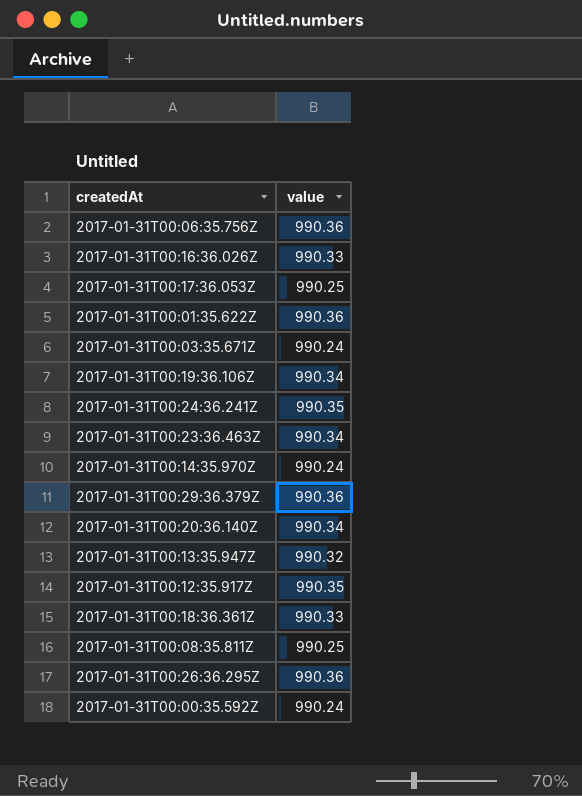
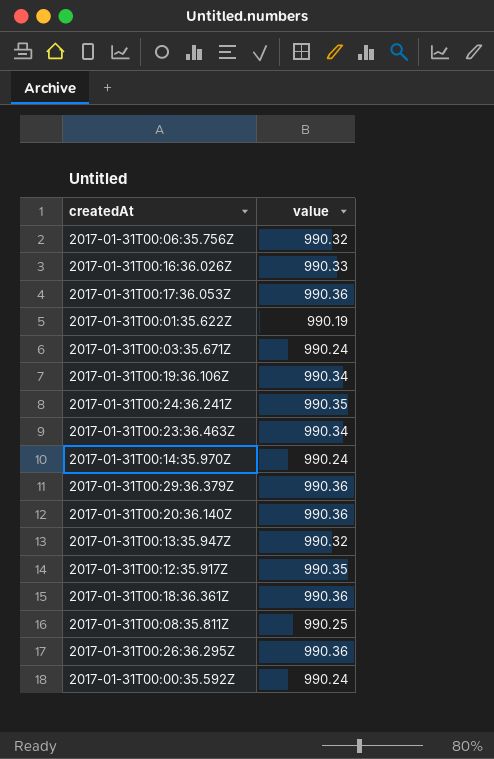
2017-01-31T00:06:35.756Z | value: 990.36 -> 990.32
2017-01-31T00:17:36.053Z | value: 990.25 -> 990.36
2017-01-31T00:01:35.622Z | value: 990.36 -> 990.19
2017-01-31T00:20:36.140Z | value: 990.34 -> 990.36
2017-01-31T00:18:36.361Z | value: 990.33 -> 990.36

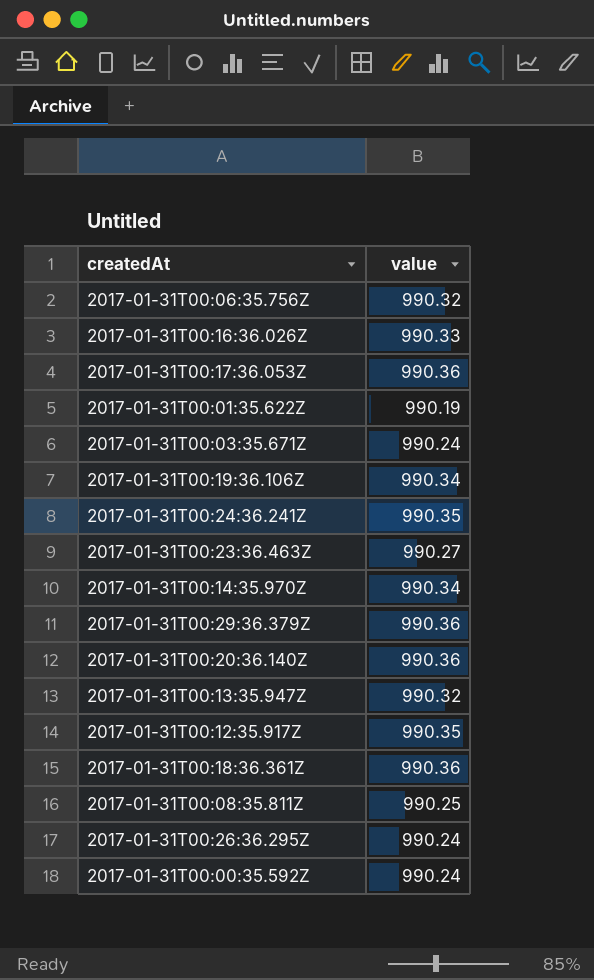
2017-01-31T00:23:36.463Z | value: 990.34 -> 990.27
2017-01-31T00:14:35.970Z | value: 990.24 -> 990.34
2017-01-31T00:26:36.295Z | value: 990.36 -> 990.24

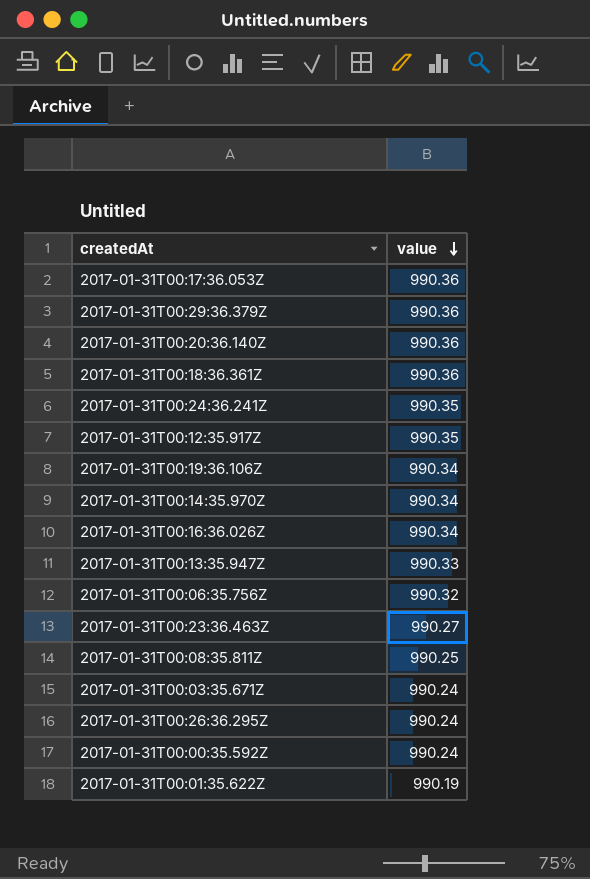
row order: none -> value descending
2017-01-31T00:16:36.026Z | value: 990.33 -> 990.34
2017-01-31T00:13:35.947Z | value: 990.32 -> 990.33

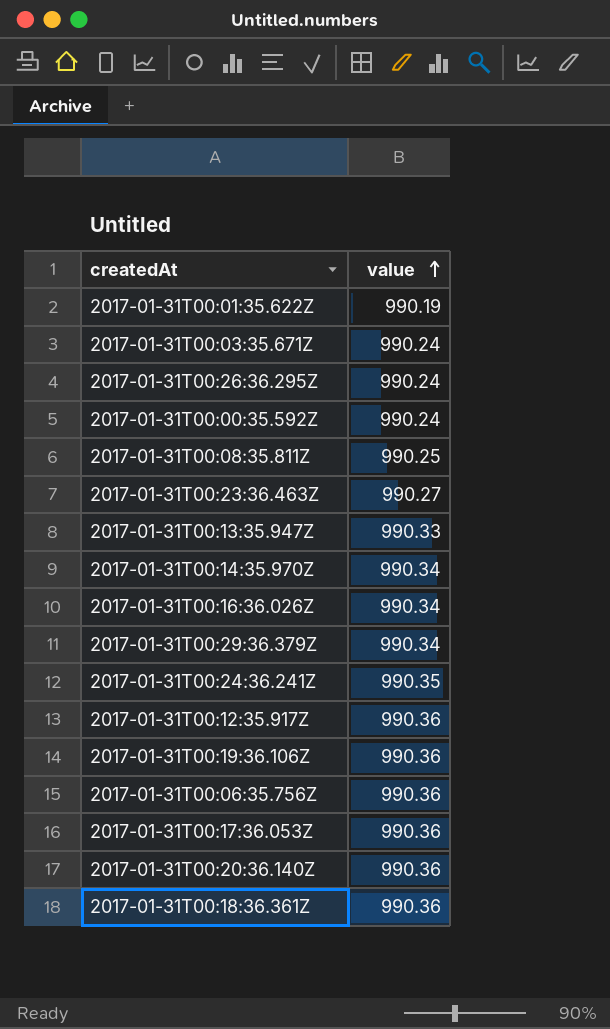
row order: value descending -> value ascending
2017-01-31T00:29:36.379Z | value: 990.36 -> 990.34
2017-01-31T00:12:35.917Z | value: 990.35 -> 990.36
2017-01-31T00:19:36.106Z | value: 990.34 -> 990.36
2017-01-31T00:06:35.756Z | value: 990.32 -> 990.36

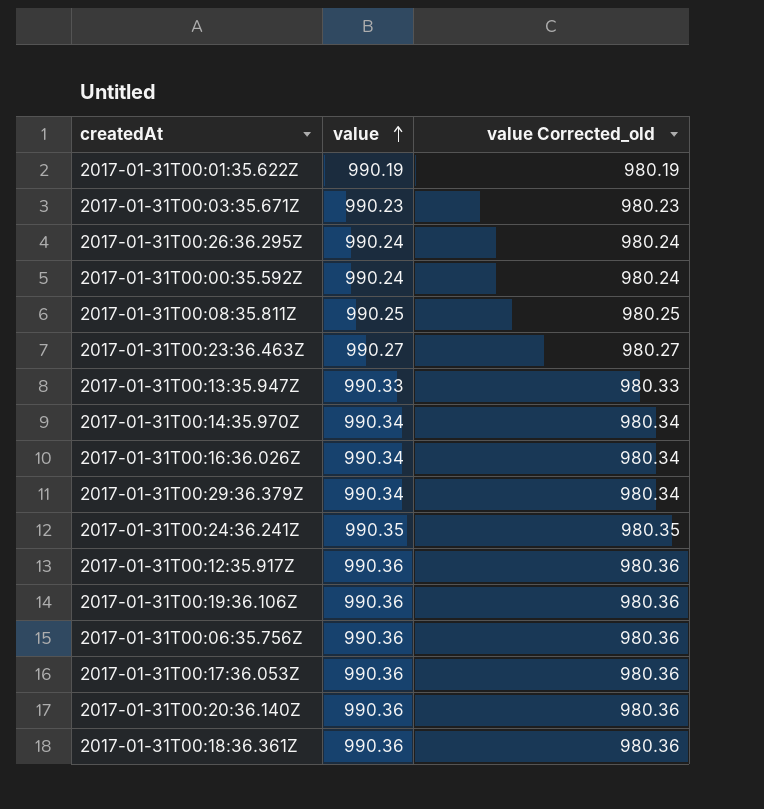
column value Corrected_old | formula: none -> [value] - 10
2017-01-31T00:03:35.671Z | value: 990.24 -> 990.23

